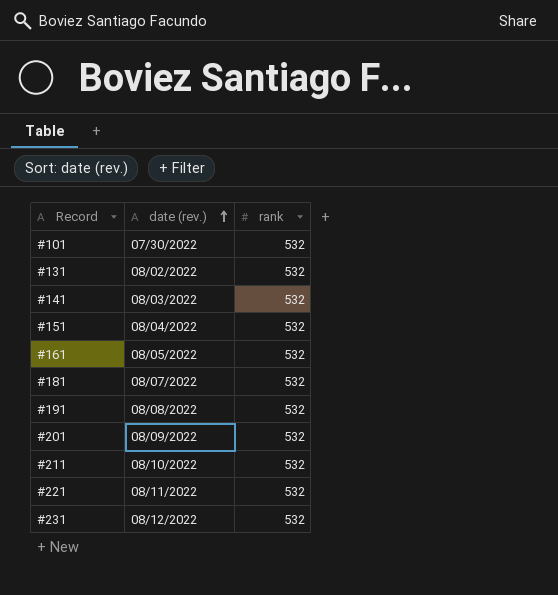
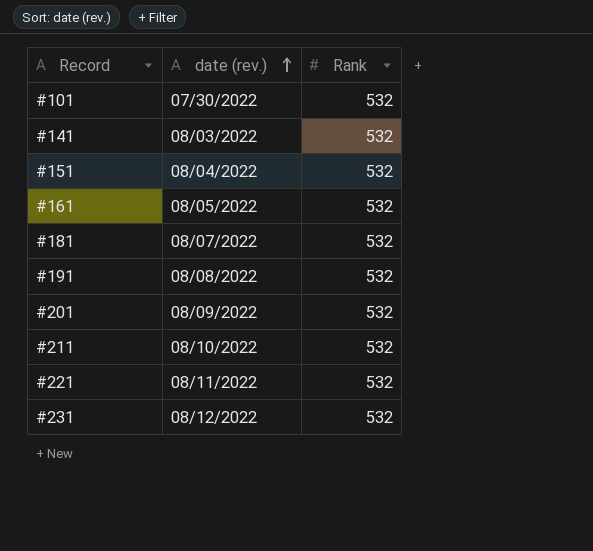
column name: rank -> Rank
row #131: 08/02/2022 | 532 -> none

